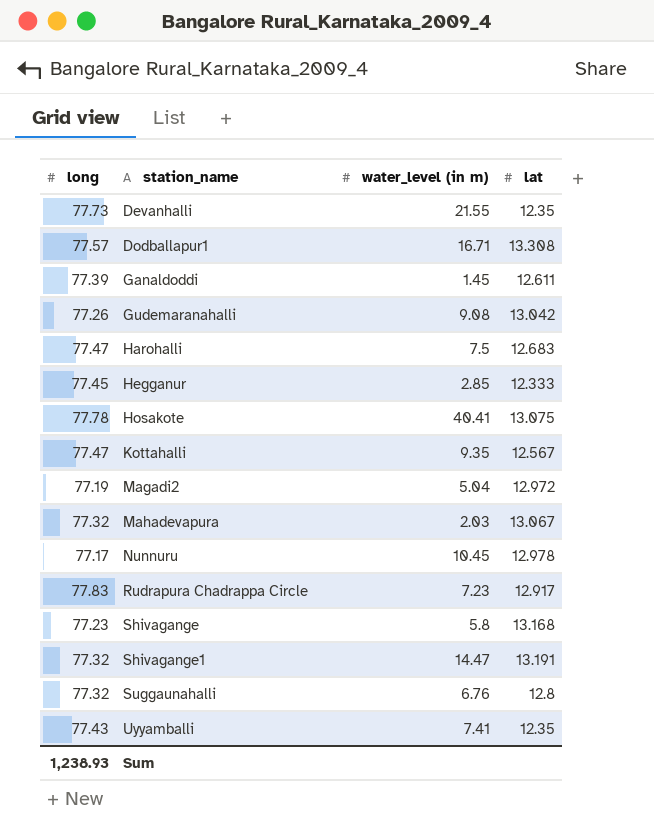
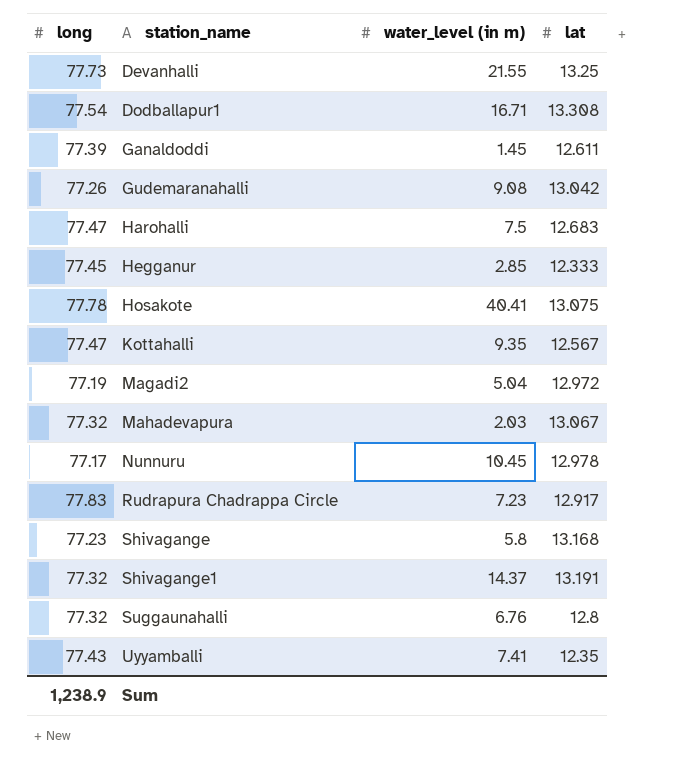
Devanhalli | lat: 12.35 -> 13.25
Dodballapur1 | long: 77.57 -> 77.54
Shivagange1 | water_level (in m): 14.47 -> 14.37
Sum | long: 1,238.93 -> 1,238.9

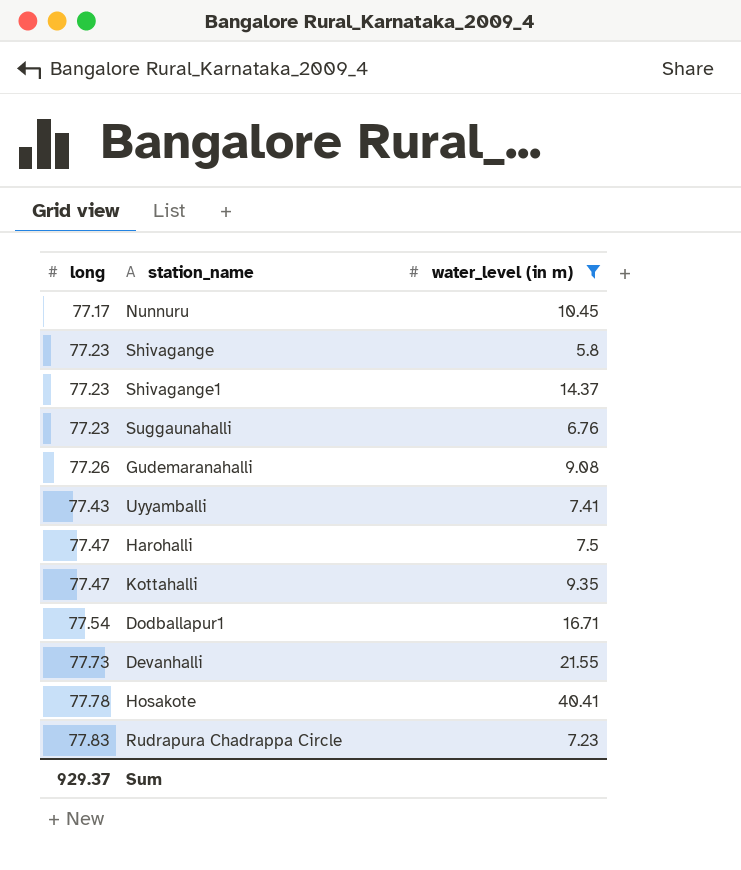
filter: none -> water_level (in m) >= 5.8
row order: station_name ascending -> long ascending
column lat | position: 4 -> none
Shivagange1 | long: 77.32 -> 77.23
Suggaunahalli | long: 77.32 -> 77.23
Sum | long: 1,238.9 -> 929.37

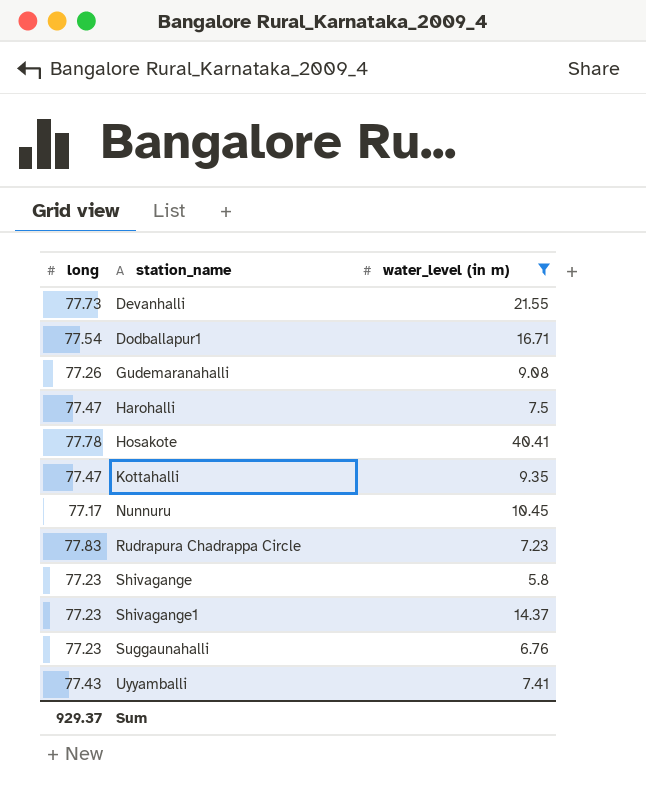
row order: long ascending -> station_name ascending

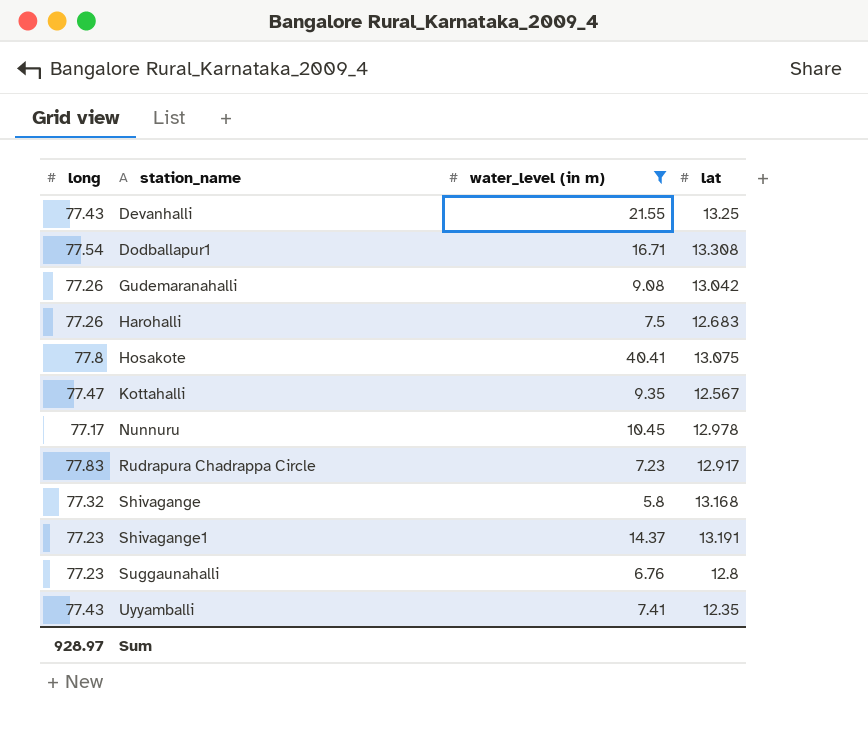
column lat | position: none -> 4
Devanhalli | long: 77.73 -> 77.43
Harohalli | long: 77.47 -> 77.26
Hosakote | long: 77.78 -> 77.8
Shivagange | long: 77.23 -> 77.32
Sum | long: 929.37 -> 928.97

